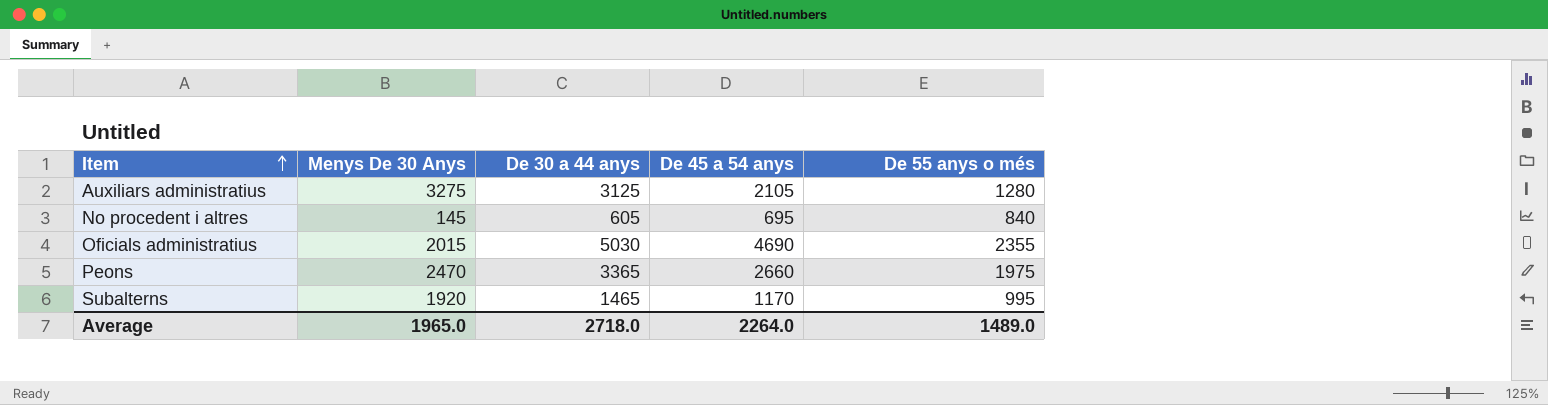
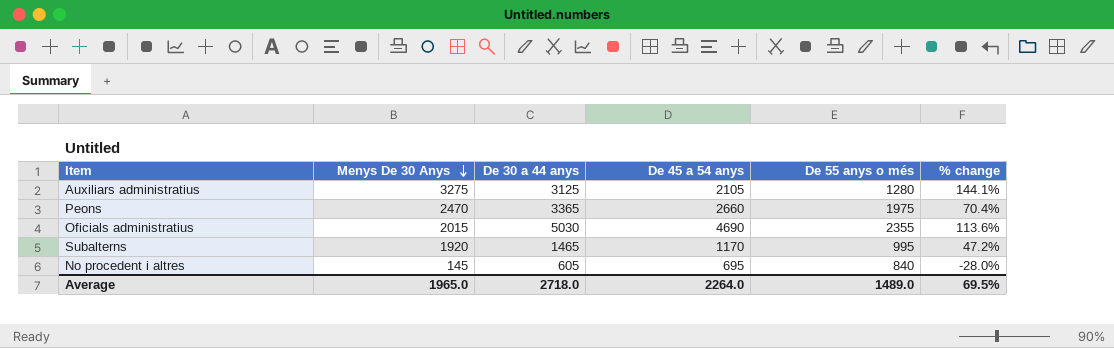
row order: Item ascending -> Menys De 30 Anys descending
column % change | formula: none -> ([De 30 a 44 anys] - [De 55 anys o més]) / [De 55 anys o més]

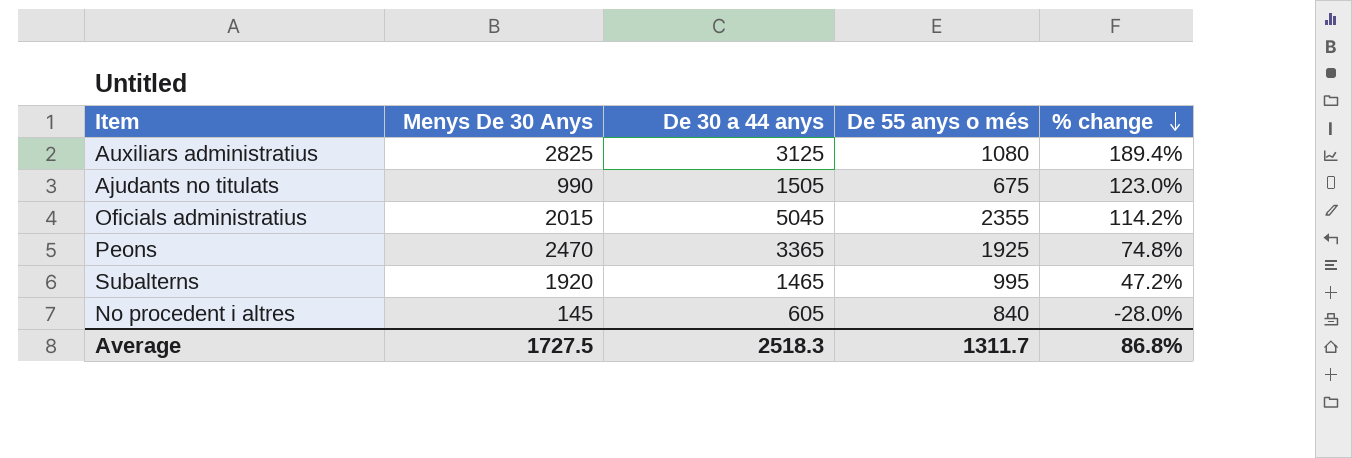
row order: Menys De 30 Anys descending -> % change descending
column De 45 a 54 anys | position: 4 -> none
Auxiliars administratius | Menys De 30 Anys: 3275 -> 2825
Auxiliars administratius | De 55 anys o més: 1280 -> 1080
Auxiliars administratius | % change: 144.1% -> 189.4%
row Ajudants no titulats: none -> 990 | 1505 | 675 | 123.0%
Oficials administratius | De 30 a 44 anys: 5030 -> 5045
Oficials administratius | % change: 113.6% -> 114.2%
Peons | De 55 anys o més: 1975 -> 1925
Peons | % change: 70.4% -> 74.8%
Average | Menys De 30 Anys: 1965.0 -> 1727.5
Average | De 30 a 44 anys: 2718.0 -> 2518.3
Average | De 55 anys o més: 1489.0 -> 1311.7
Average | % change: 69.5% -> 86.8%

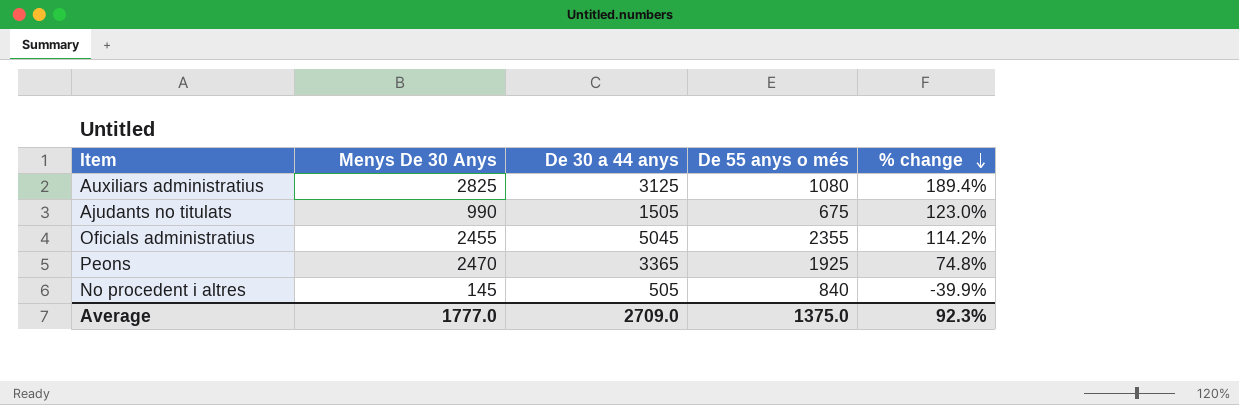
row Subalterns: 1920 | 1465 | 995 | 47.2% -> none
Oficials administratius | Menys De 30 Anys: 2015 -> 2455
No procedent i altres | De 30 a 44 anys: 605 -> 505
No procedent i altres | % change: -28.0% -> -39.9%
Average | Menys De 30 Anys: 1727.5 -> 1777.0
Average | De 30 a 44 anys: 2518.3 -> 2709.0
Average | De 55 anys o més: 1311.7 -> 1375.0
Average | % change: 86.8% -> 92.3%

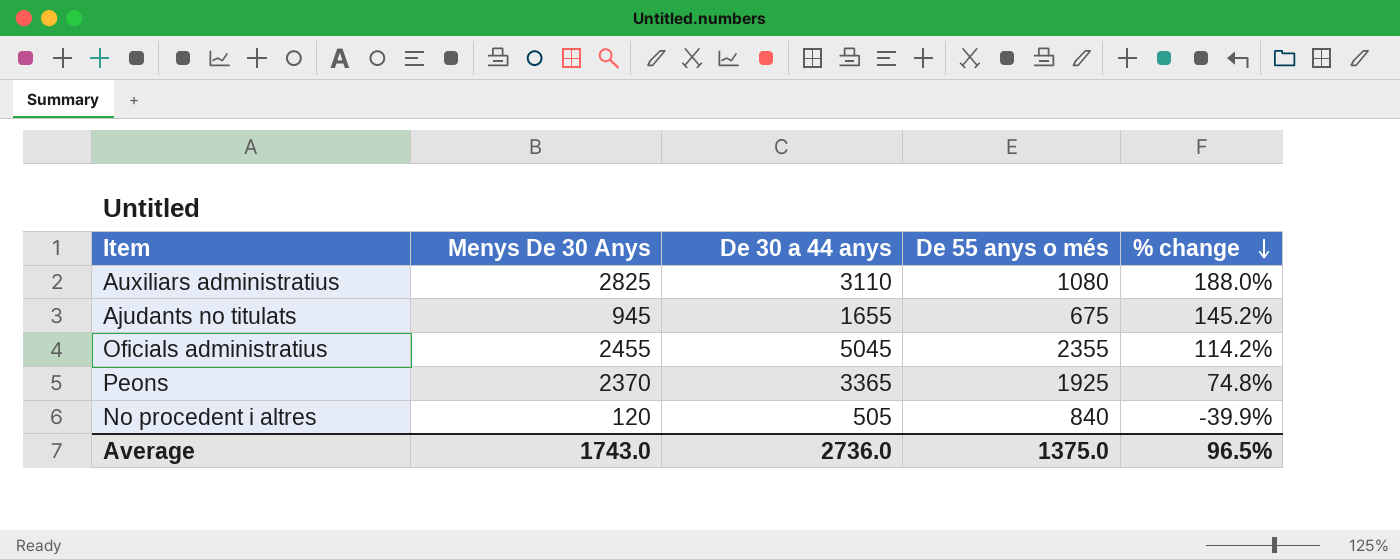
Auxiliars administratius | De 30 a 44 anys: 3125 -> 3110
Auxiliars administratius | % change: 189.4% -> 188.0%
Ajudants no titulats | Menys De 30 Anys: 990 -> 945
Ajudants no titulats | De 30 a 44 anys: 1505 -> 1655
Ajudants no titulats | % change: 123.0% -> 145.2%
Peons | Menys De 30 Anys: 2470 -> 2370
No procedent i altres | Menys De 30 Anys: 145 -> 120
Average | Menys De 30 Anys: 1777.0 -> 1743.0
Average | De 30 a 44 anys: 2709.0 -> 2736.0
Average | % change: 92.3% -> 96.5%

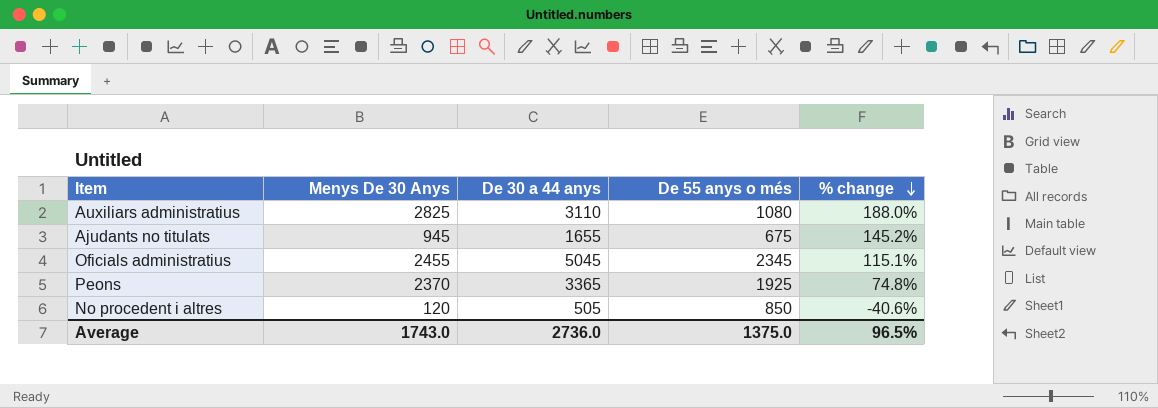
Oficials administratius | De 55 anys o més: 2355 -> 2345
Oficials administratius | % change: 114.2% -> 115.1%
No procedent i altres | De 55 anys o més: 840 -> 850
No procedent i altres | % change: -39.9% -> -40.6%

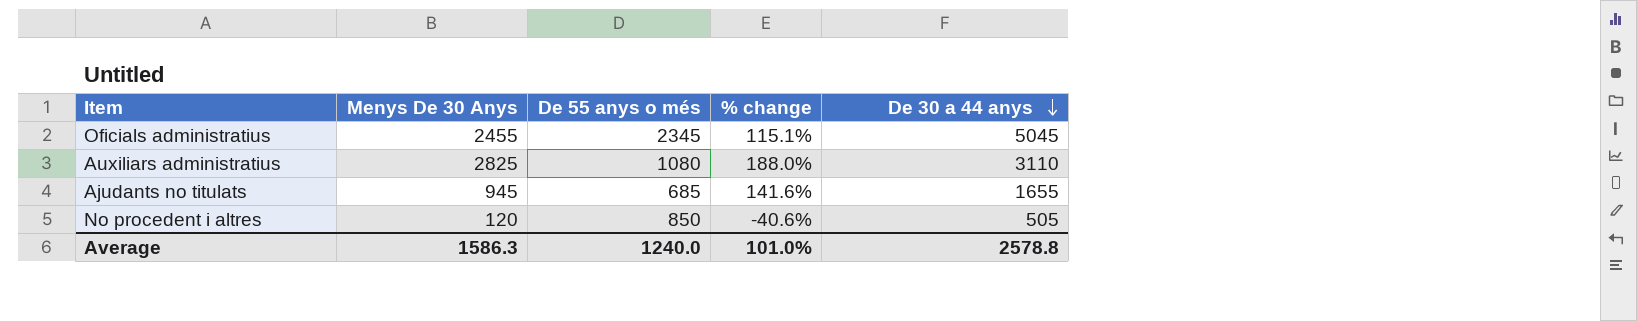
row order: % change descending -> De 30 a 44 anys descending
column De 30 a 44 anys | position: 3 -> 5
row Peons: 2370 | 3365 | 1925 | 74.8% -> none
Ajudants no titulats | De 55 anys o més: 675 -> 685
Ajudants no titulats | % change: 145.2% -> 141.6%
Average | Menys De 30 Anys: 1743.0 -> 1586.3
Average | De 55 anys o més: 1375.0 -> 1240.0
Average | % change: 96.5% -> 101.0%
Average | De 30 a 44 anys: 2736.0 -> 2578.8

